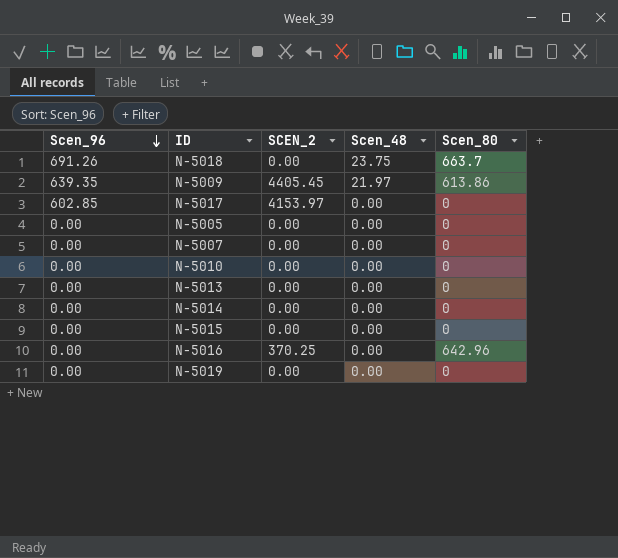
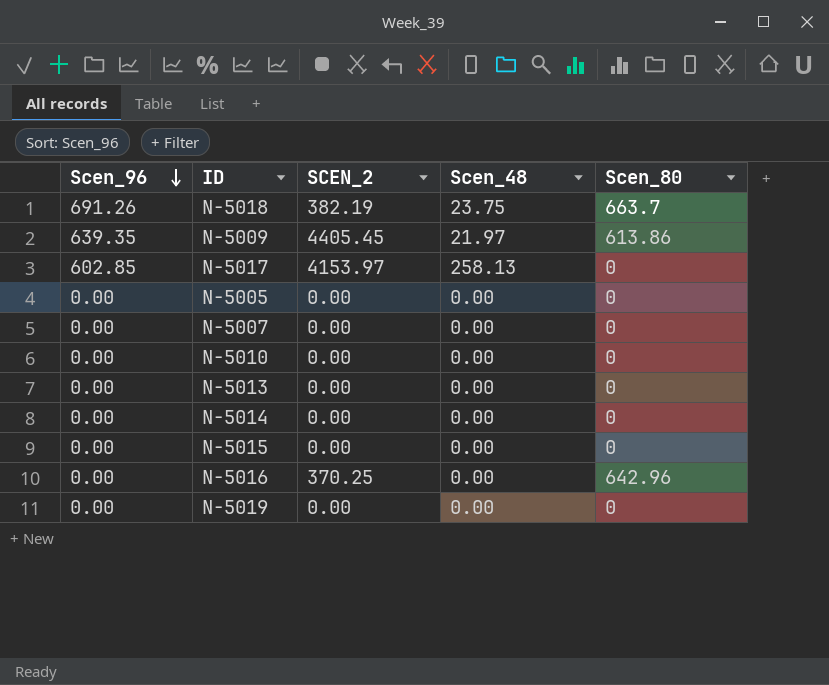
N-5018 | SCEN_2: 0.00 -> 382.19
N-5017 | Scen_48: 0.00 -> 258.13

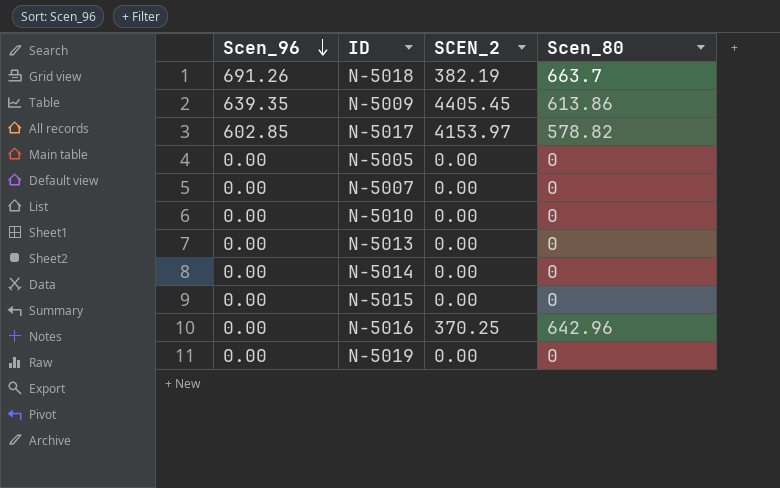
column Scen_48 | position: 4 -> none
N-5017 | Scen_80: 0 -> 578.82

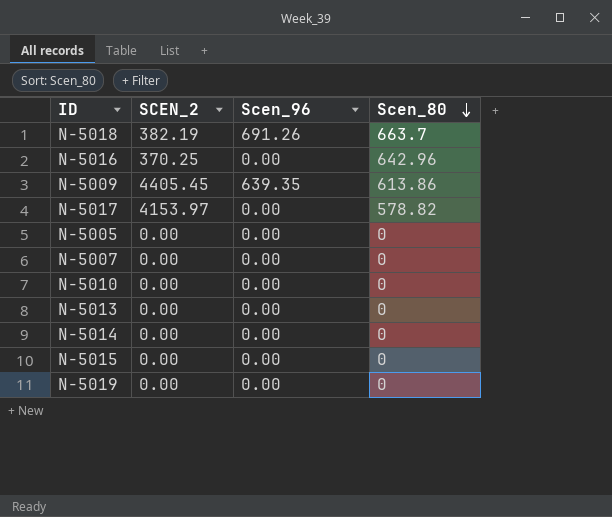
row order: Scen_96 descending -> Scen_80 descending
column Scen_96 | position: 1 -> 3
N-5017 | Scen_96: 602.85 -> 0.00

